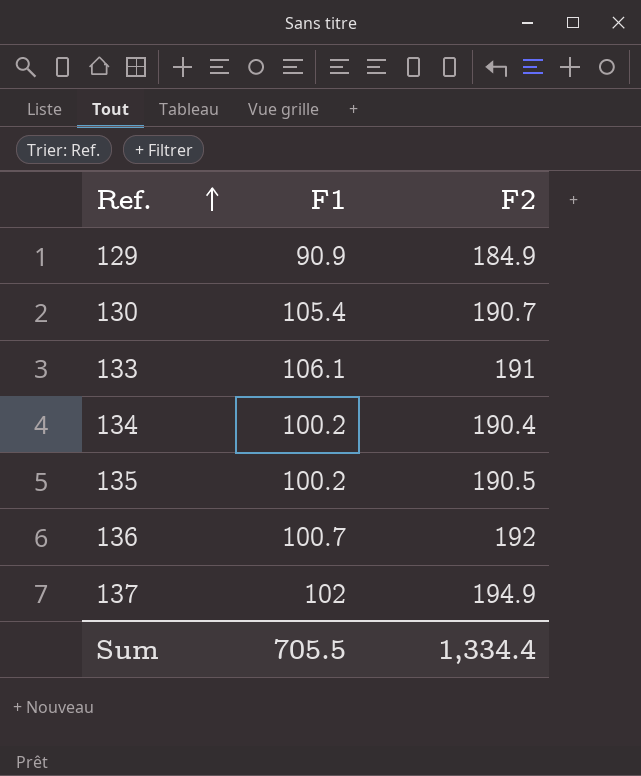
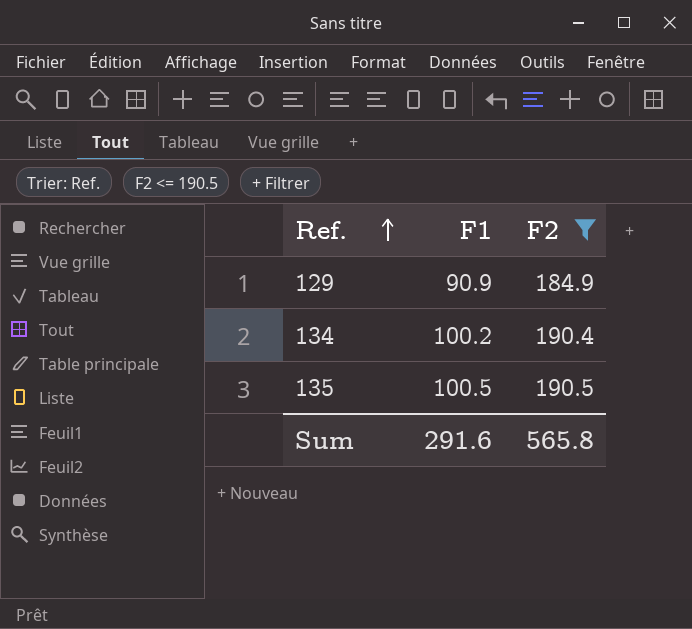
filter: none -> F2 <= 190.5
135 | F1: 100.2 -> 100.5
Sum | F1: 705.5 -> 291.6
Sum | F2: 1,334.4 -> 565.8

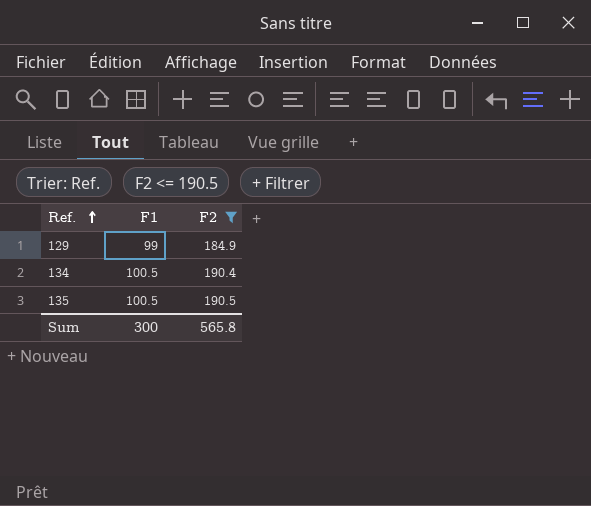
129 | F1: 90.9 -> 99
134 | F1: 100.2 -> 100.5
Sum | F1: 291.6 -> 300

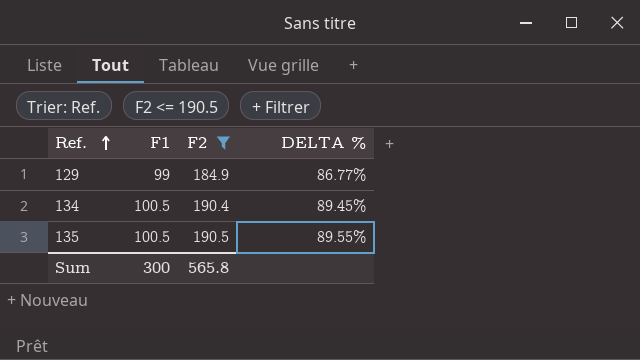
column DELTA % | formula: none -> ([F2] - [F1]) / [F1]

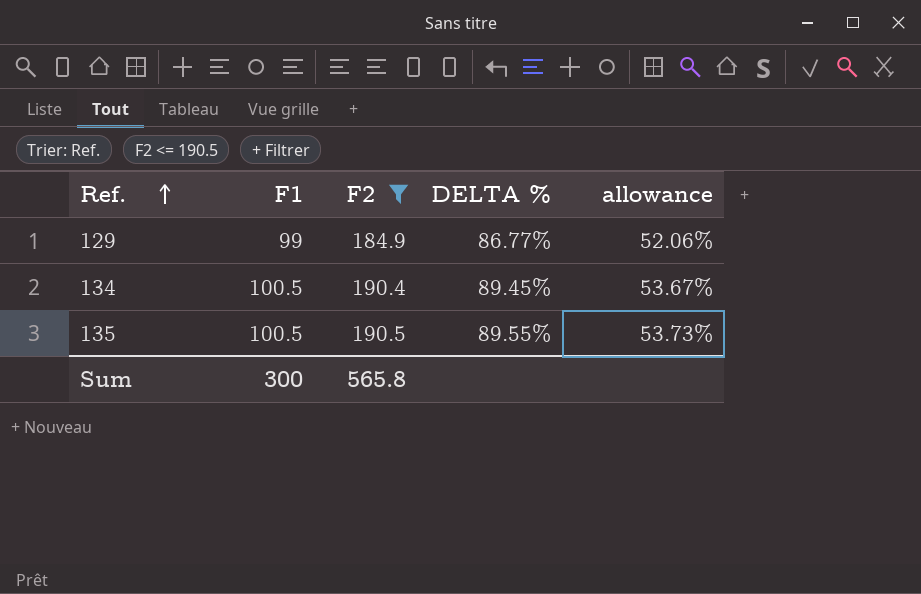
column allowance | formula: none -> [DELTA %] * 0.6

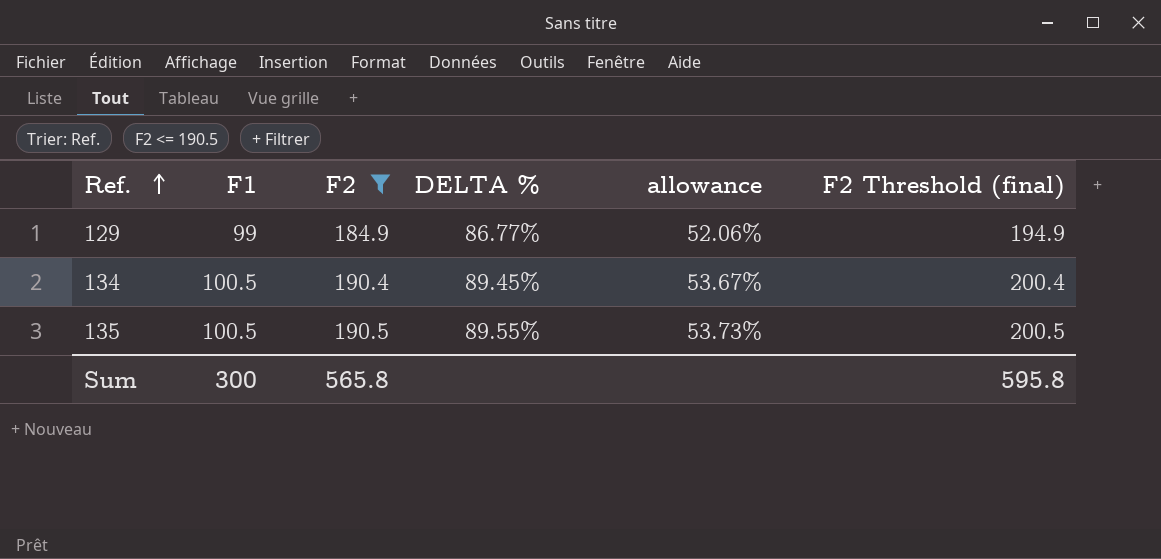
column F2 Threshold (final) | formula: none -> [F2] + 10

